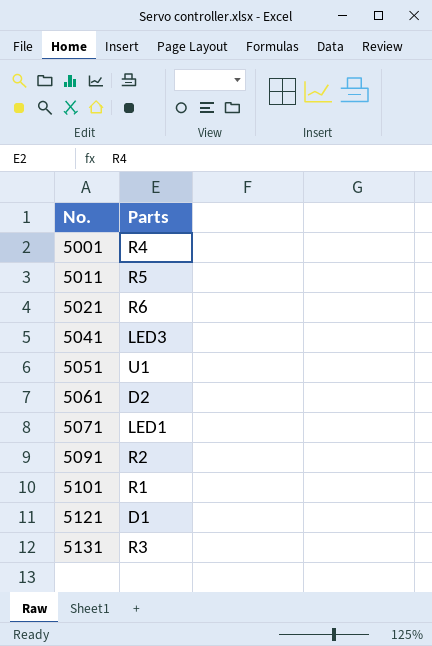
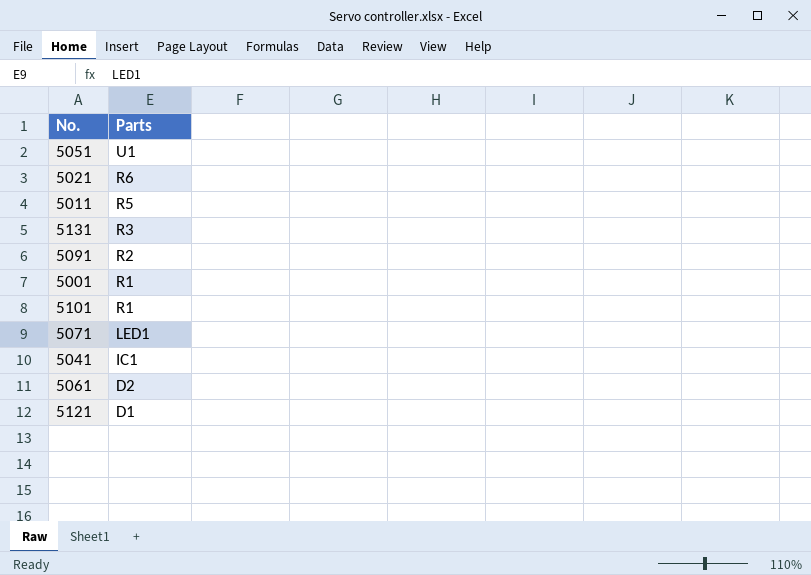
row order: No. ascending -> Parts descending
5001 | Parts: R4 -> R1
5041 | Parts: LED3 -> IC1

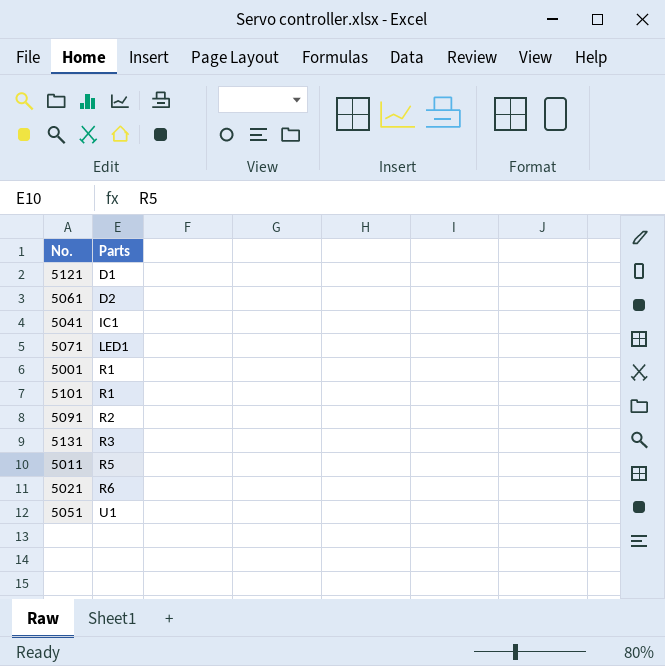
row order: Parts descending -> Parts ascending

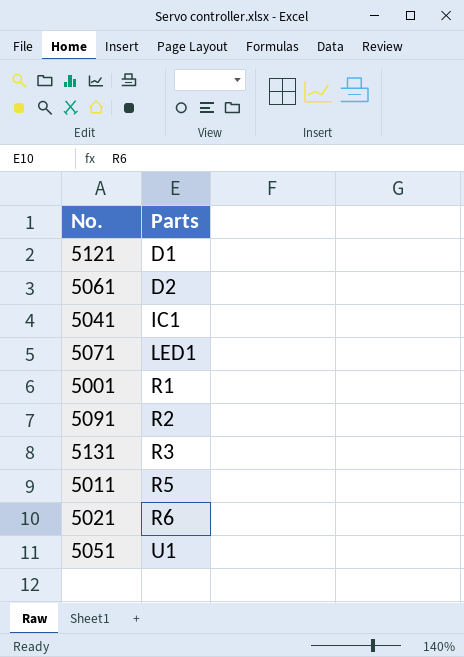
row 5101: R1 -> none

